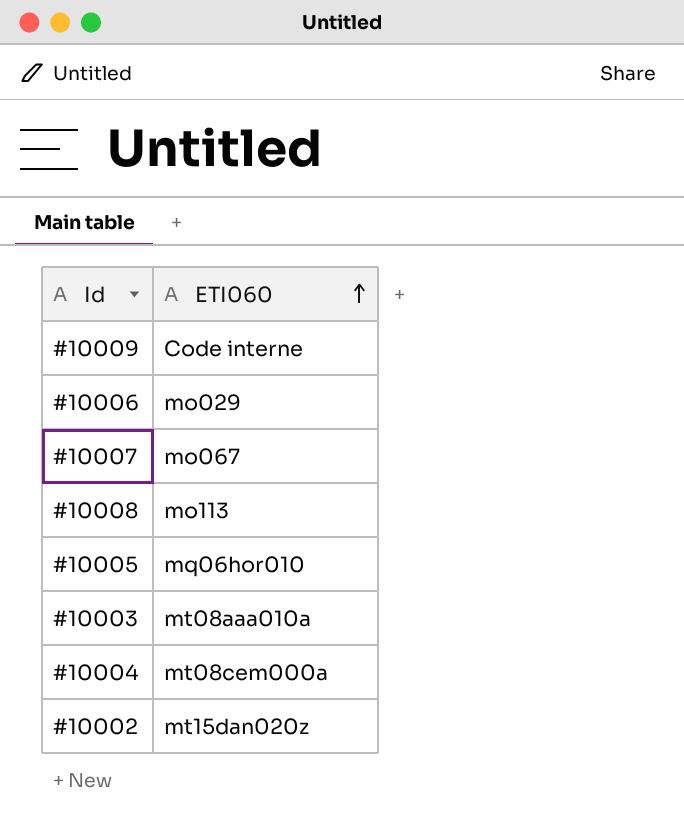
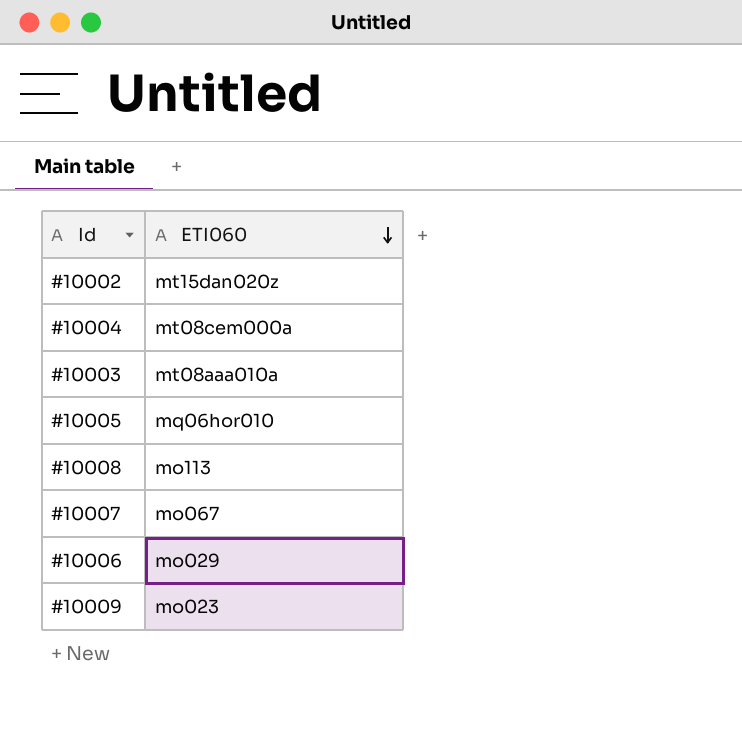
row order: ETI060 ascending -> ETI060 descending
#10009 | ETI060: Code interne -> mo023

